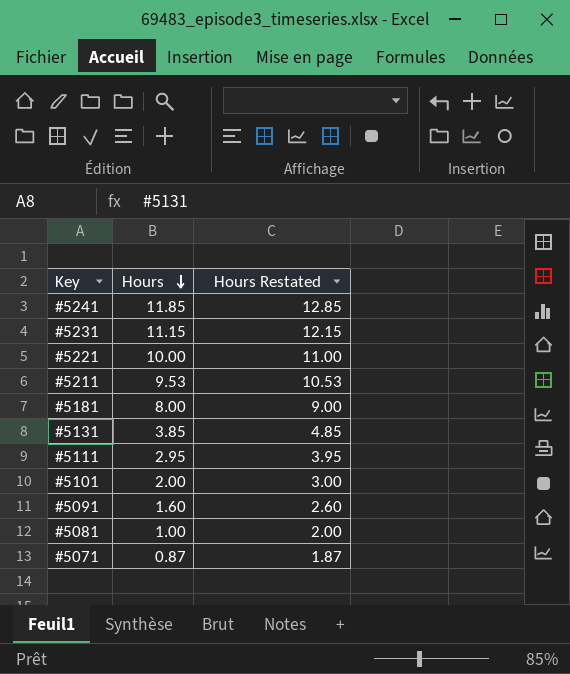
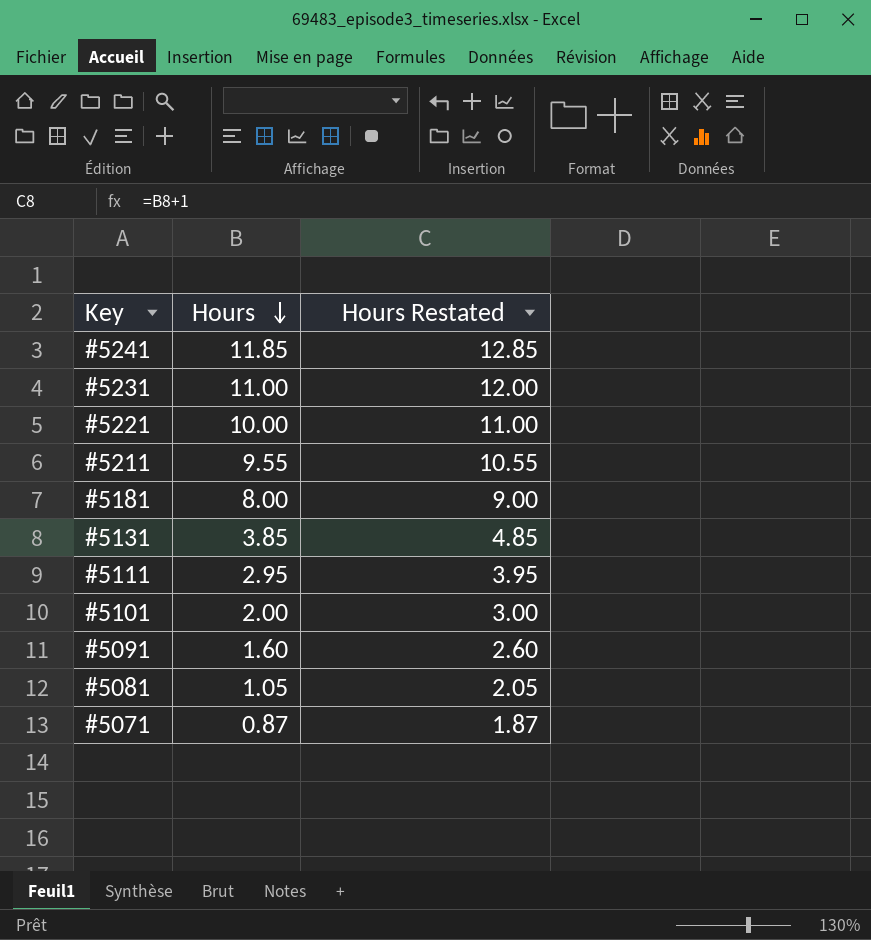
#5231 | Hours: 11.15 -> 11.00
#5231 | Hours Restated: 12.15 -> 12.00
#5211 | Hours: 9.53 -> 9.55
#5211 | Hours Restated: 10.53 -> 10.55
#5081 | Hours: 1.00 -> 1.05
#5081 | Hours Restated: 2.00 -> 2.05

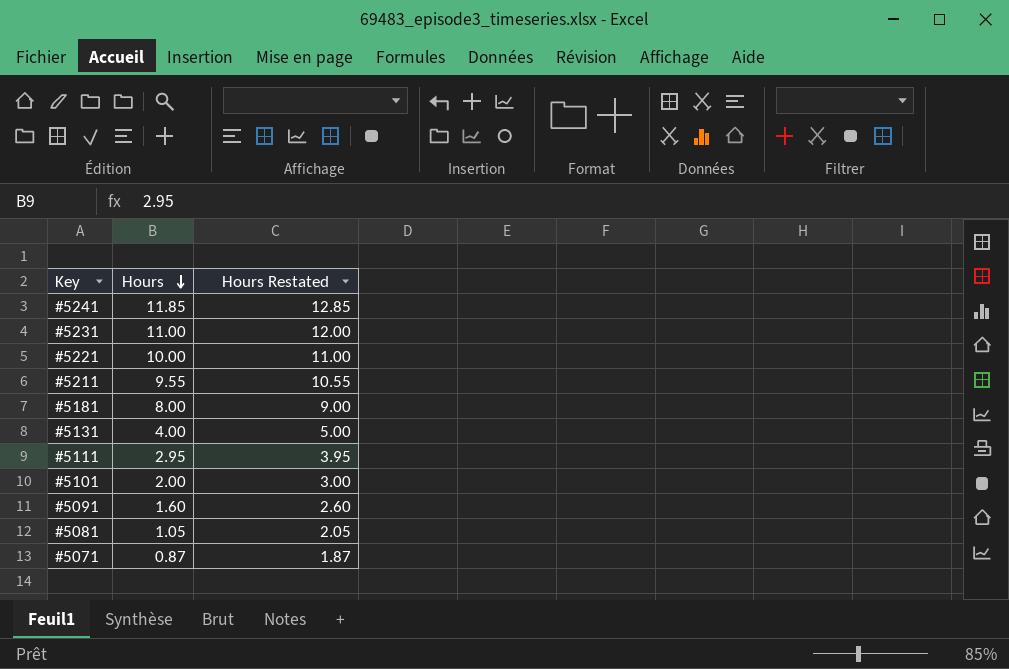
#5131 | Hours: 3.85 -> 4.00
#5131 | Hours Restated: 4.85 -> 5.00

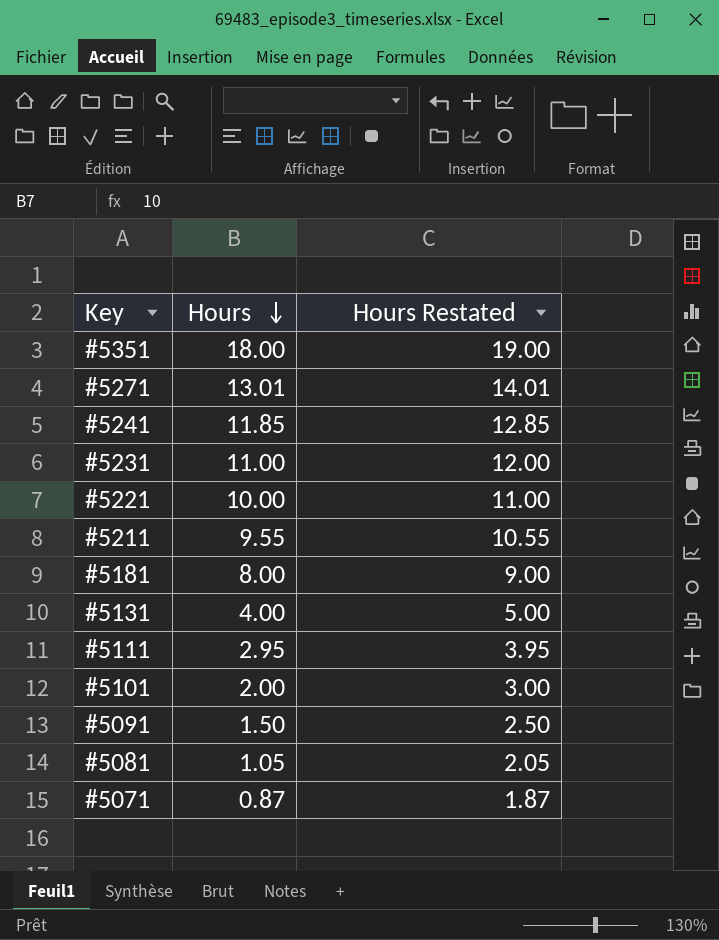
row #5351: none -> 18.00 | 19.00
row #5271: none -> 13.01 | 14.01
#5091 | Hours: 1.60 -> 1.50
#5091 | Hours Restated: 2.60 -> 2.50

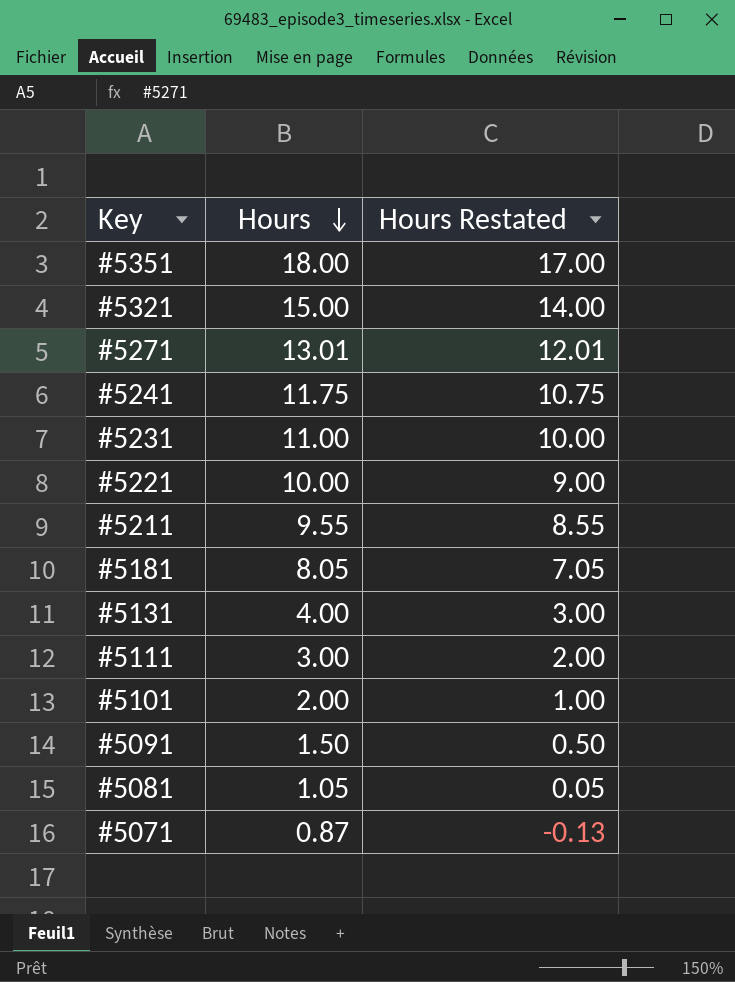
column Hours Restated | formula: [Hours] + 1 -> [Hours] - 1
row #5321: none -> 15.00 | 14.00
#5241 | Hours: 11.85 -> 11.75
#5181 | Hours: 8.00 -> 8.05
#5111 | Hours: 2.95 -> 3.00

